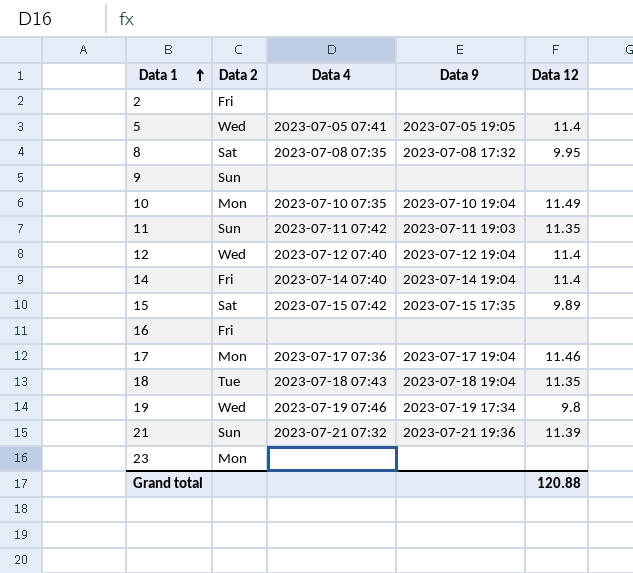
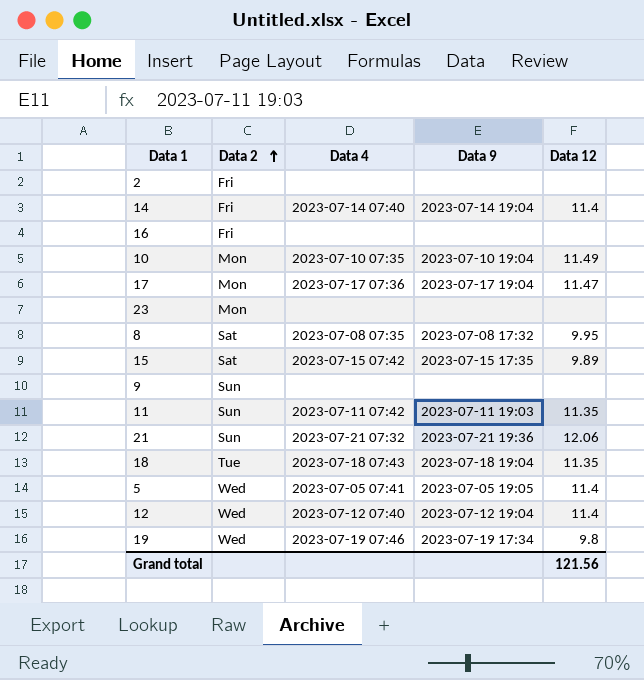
row order: Data 1 ascending -> Data 2 ascending
17 | Data 12: 11.46 -> 11.47
21 | Data 12: 11.39 -> 12.06
Grand total | Data 12: 120.88 -> 121.56

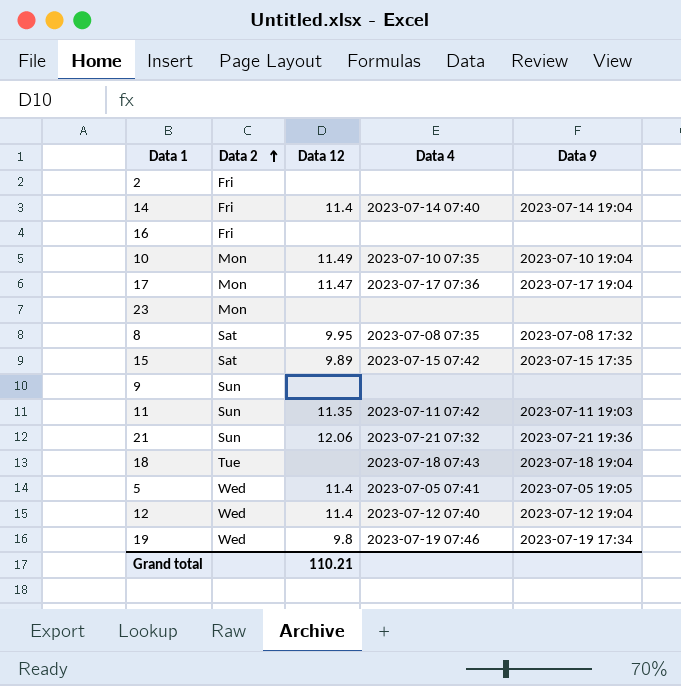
column Data 12 | position: 5 -> 3
18 | Data 12: 11.35 -> none
Grand total | Data 12: 121.56 -> 110.21

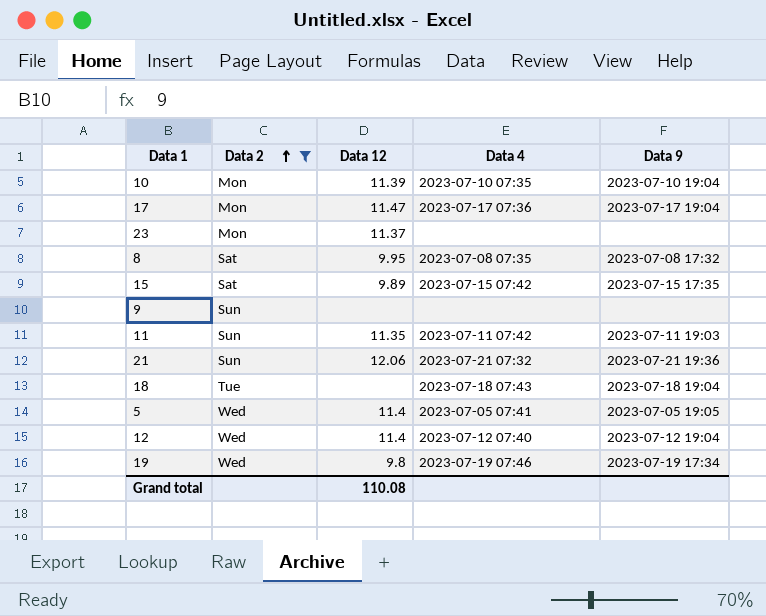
filter: none -> Data 2 != Fri
10 | Data 12: 11.49 -> 11.39
23 | Data 12: none -> 11.37
Grand total | Data 12: 110.21 -> 110.08

